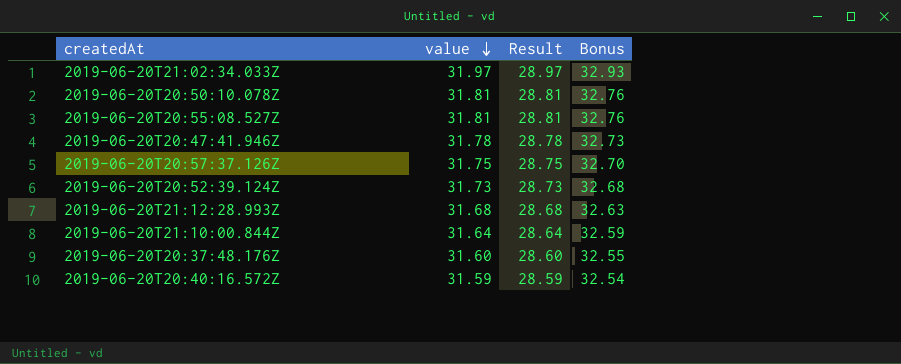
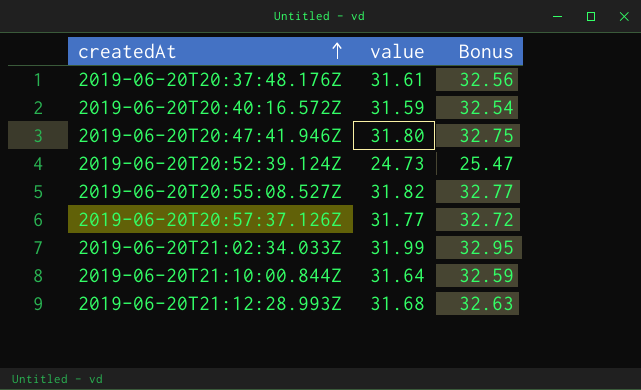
row order: value descending -> createdAt ascending
column Result | formula: [value] - 3 -> none
row 2019-06-20T20:50:10.078Z: 31.81 | 28.81 | 32.76 -> none
2019-06-20T20:37:48.176Z | value: 31.60 -> 31.61
2019-06-20T20:37:48.176Z | Bonus: 32.55 -> 32.56
2019-06-20T20:47:41.946Z | value: 31.78 -> 31.80
2019-06-20T20:47:41.946Z | Bonus: 32.73 -> 32.75
2019-06-20T20:52:39.124Z | value: 31.73 -> 24.73
2019-06-20T20:52:39.124Z | Bonus: 32.68 -> 25.47
2019-06-20T20:55:08.527Z | value: 31.81 -> 31.82
2019-06-20T20:55:08.527Z | Bonus: 32.76 -> 32.77
2019-06-20T20:57:37.126Z | value: 31.75 -> 31.77
2019-06-20T20:57:37.126Z | Bonus: 32.70 -> 32.72
2019-06-20T21:02:34.033Z | value: 31.97 -> 31.99
2019-06-20T21:02:34.033Z | Bonus: 32.93 -> 32.95

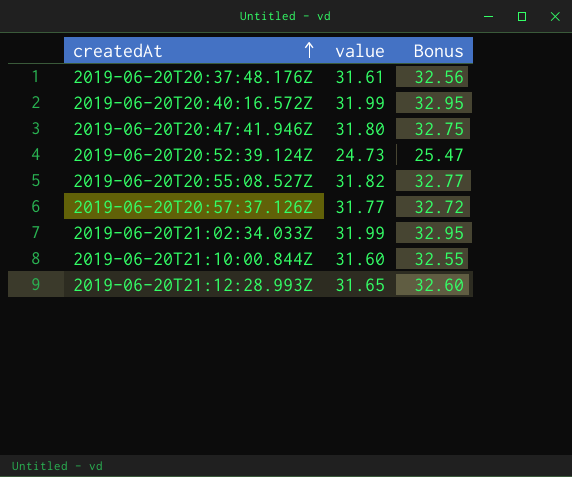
2019-06-20T20:40:16.572Z | value: 31.59 -> 31.99
2019-06-20T20:40:16.572Z | Bonus: 32.54 -> 32.95
2019-06-20T21:10:00.844Z | value: 31.64 -> 31.60
2019-06-20T21:10:00.844Z | Bonus: 32.59 -> 32.55
2019-06-20T21:12:28.993Z | value: 31.68 -> 31.65
2019-06-20T21:12:28.993Z | Bonus: 32.63 -> 32.60

